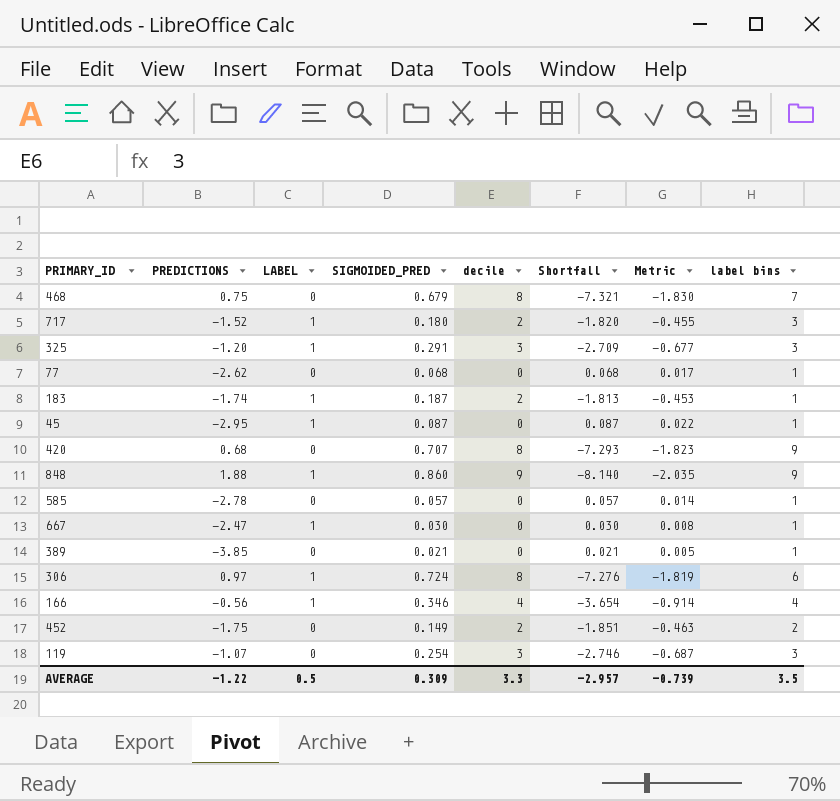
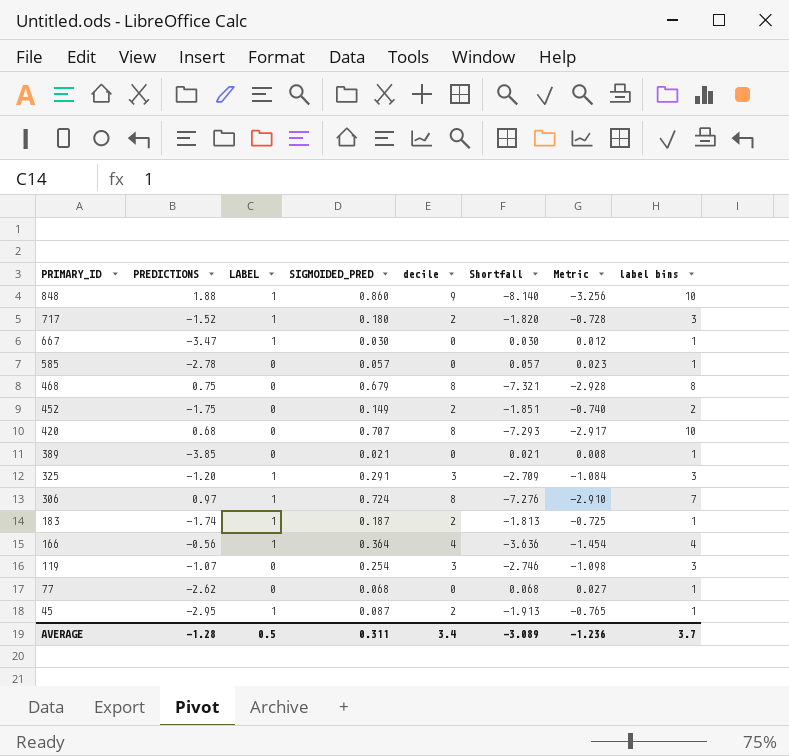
row order: none -> PRIMARY_ID descending
column Metric | formula: [Shortfall] * 0.25 -> [Shortfall] * 0.4
848 | label bins: 9 -> 10
667 | PREDICTIONS: -2.47 -> -3.47
468 | label bins: 7 -> 8
420 | label bins: 9 -> 10
306 | label bins: 6 -> 7
166 | SIGMOIDED_PRED: 0.346 -> 0.364
166 | Shortfall: -3.654 -> -3.636
45 | decile: 0 -> 2
45 | Shortfall: 0.087 -> -1.913
AVERAGE | PREDICTIONS: -1.22 -> -1.28
AVERAGE | SIGMOIDED_PRED: 0.309 -> 0.311
AVERAGE | decile: 3.3 -> 3.4
AVERAGE | Shortfall: -2.957 -> -3.089
AVERAGE | Metric: -0.739 -> -1.236
AVERAGE | label bins: 3.5 -> 3.7

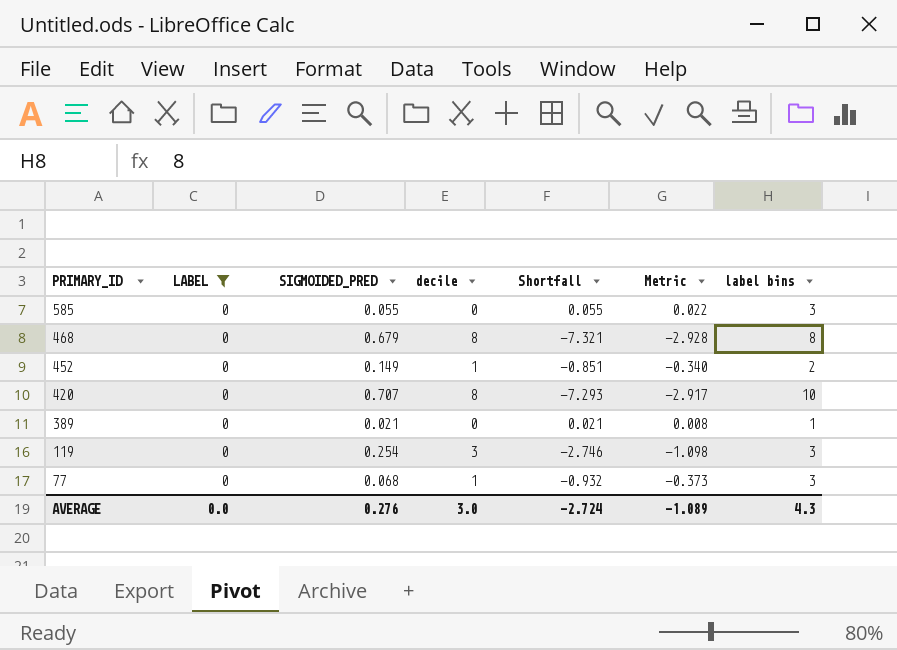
filter: none -> LABEL = 0
column PREDICTIONS | position: 2 -> none
585 | SIGMOIDED_PRED: 0.057 -> 0.055
585 | Shortfall: 0.057 -> 0.055
585 | Metric: 0.023 -> 0.022
585 | label bins: 1 -> 3
452 | decile: 2 -> 1
452 | Shortfall: -1.851 -> -0.851
452 | Metric: -0.740 -> -0.340
77 | decile: 0 -> 1
77 | Shortfall: 0.068 -> -0.932
77 | Metric: 0.027 -> -0.373
77 | label bins: 1 -> 3
AVERAGE | LABEL: 0.5 -> 0.0
AVERAGE | SIGMOIDED_PRED: 0.311 -> 0.276
AVERAGE | decile: 3.4 -> 3.0
AVERAGE | Shortfall: -3.089 -> -2.724
AVERAGE | Metric: -1.236 -> -1.089
AVERAGE | label bins: 3.7 -> 4.3

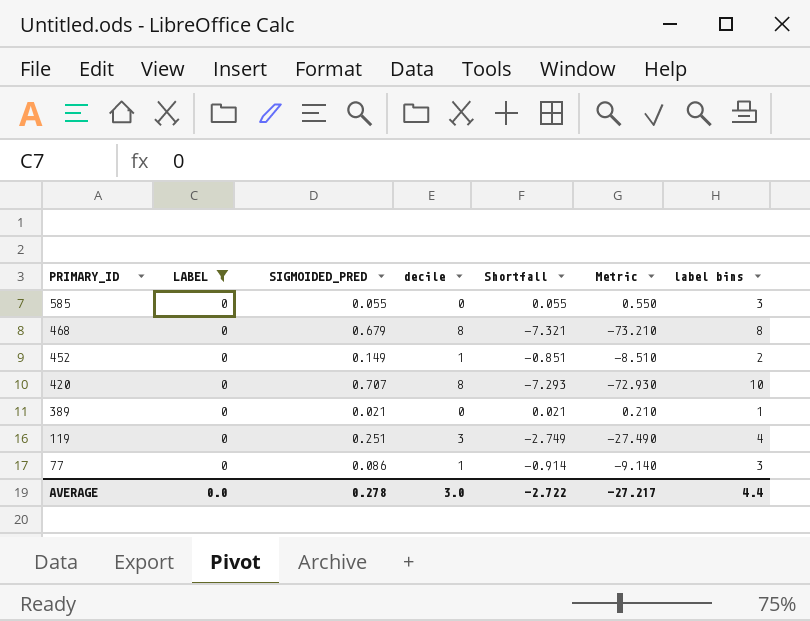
column Metric | formula: [Shortfall] * 0.4 -> [Shortfall] * 10
119 | SIGMOIDED_PRED: 0.254 -> 0.251
119 | Shortfall: -2.746 -> -2.749
119 | label bins: 3 -> 4
77 | SIGMOIDED_PRED: 0.068 -> 0.086
77 | Shortfall: -0.932 -> -0.914
AVERAGE | SIGMOIDED_PRED: 0.276 -> 0.278
AVERAGE | Shortfall: -2.724 -> -2.722
AVERAGE | Metric: -1.089 -> -27.217
AVERAGE | label bins: 4.3 -> 4.4

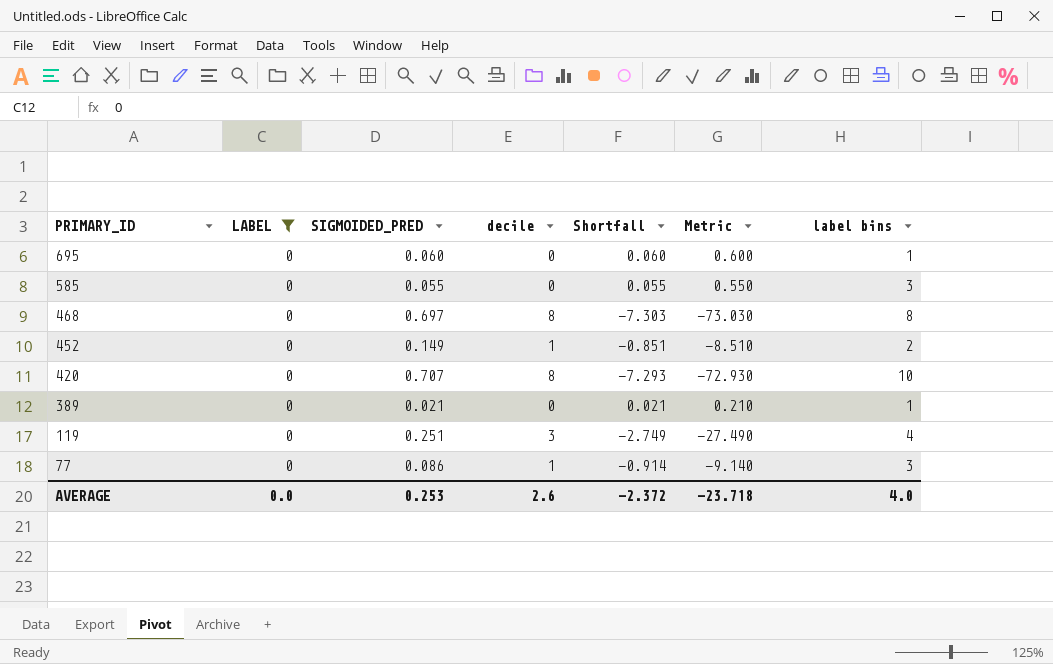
row 695: none -> 0 | 0.060 | 0 | 0.060 | 0.600 | 1
468 | SIGMOIDED_PRED: 0.679 -> 0.697
468 | Shortfall: -7.321 -> -7.303
468 | Metric: -73.210 -> -73.030
AVERAGE | SIGMOIDED_PRED: 0.278 -> 0.253
AVERAGE | decile: 3.0 -> 2.6
AVERAGE | Shortfall: -2.722 -> -2.372
AVERAGE | Metric: -27.217 -> -23.718
AVERAGE | label bins: 4.4 -> 4.0

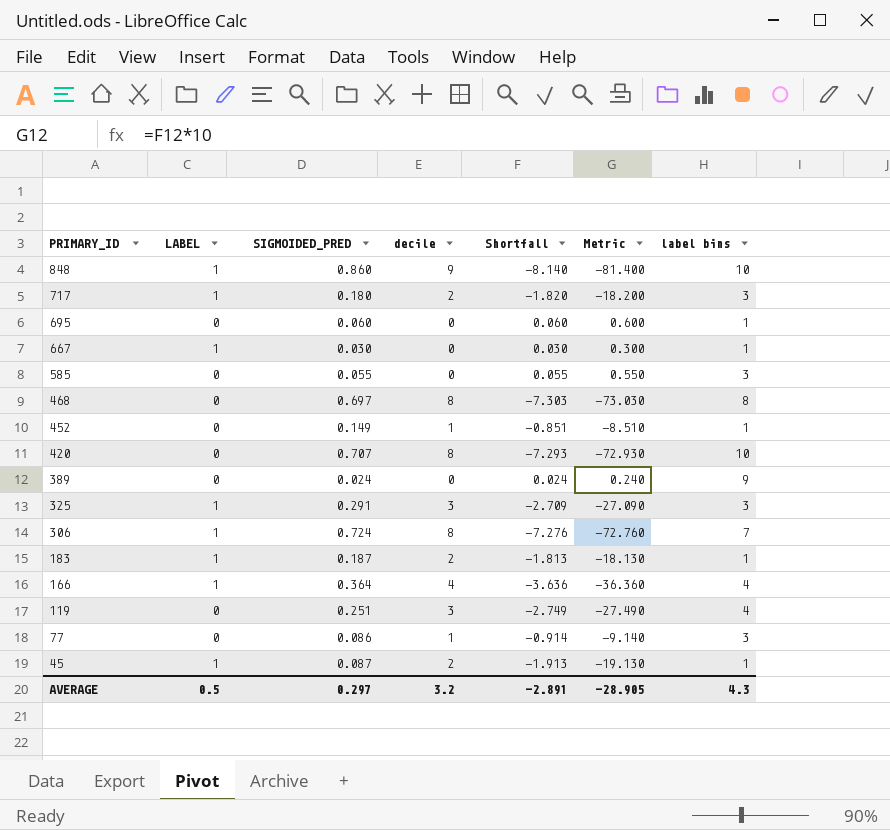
filter: LABEL = 0 -> none
452 | label bins: 2 -> 1
389 | SIGMOIDED_PRED: 0.021 -> 0.024
389 | Shortfall: 0.021 -> 0.024
389 | Metric: 0.210 -> 0.240
389 | label bins: 1 -> 9
AVERAGE | LABEL: 0.0 -> 0.5
AVERAGE | SIGMOIDED_PRED: 0.253 -> 0.297
AVERAGE | decile: 2.6 -> 3.2
AVERAGE | Shortfall: -2.372 -> -2.891
AVERAGE | Metric: -23.718 -> -28.905
AVERAGE | label bins: 4.0 -> 4.3

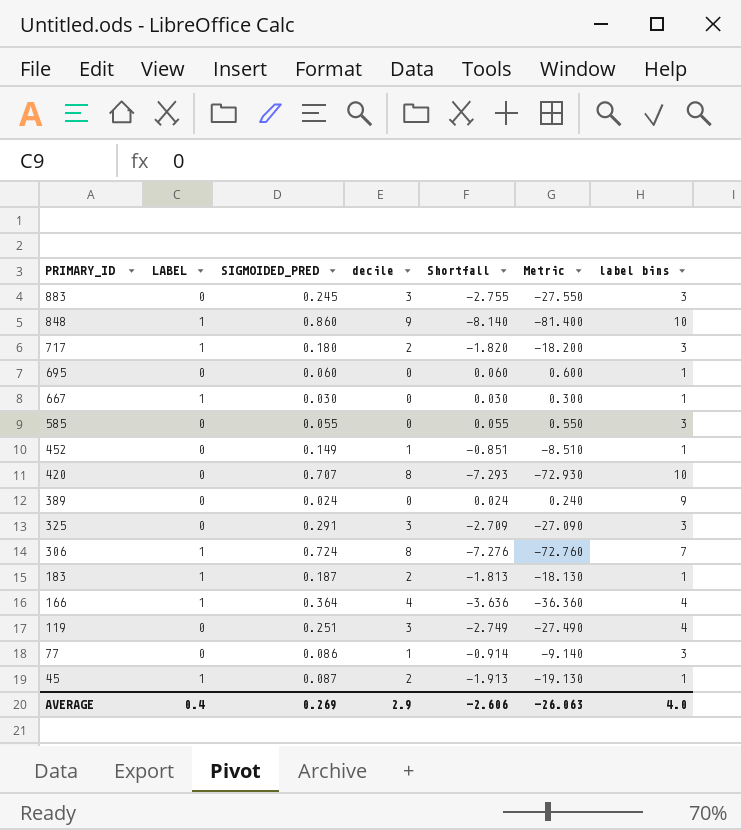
row 468: 0 | 0.697 | 8 | -7.303 | -73.030 | 8 -> none
row 883: none -> 0 | 0.245 | 3 | -2.755 | -27.550 | 3
325 | LABEL: 1 -> 0
AVERAGE | LABEL: 0.5 -> 0.4
AVERAGE | SIGMOIDED_PRED: 0.297 -> 0.269
AVERAGE | decile: 3.2 -> 2.9
AVERAGE | Shortfall: -2.891 -> -2.606
AVERAGE | Metric: -28.905 -> -26.063
AVERAGE | label bins: 4.3 -> 4.0

